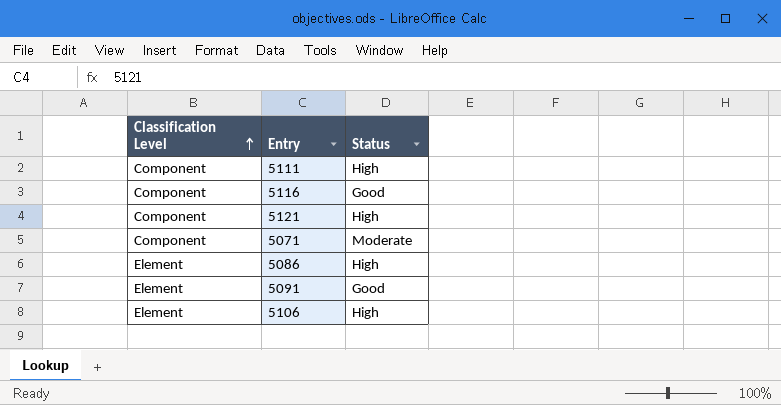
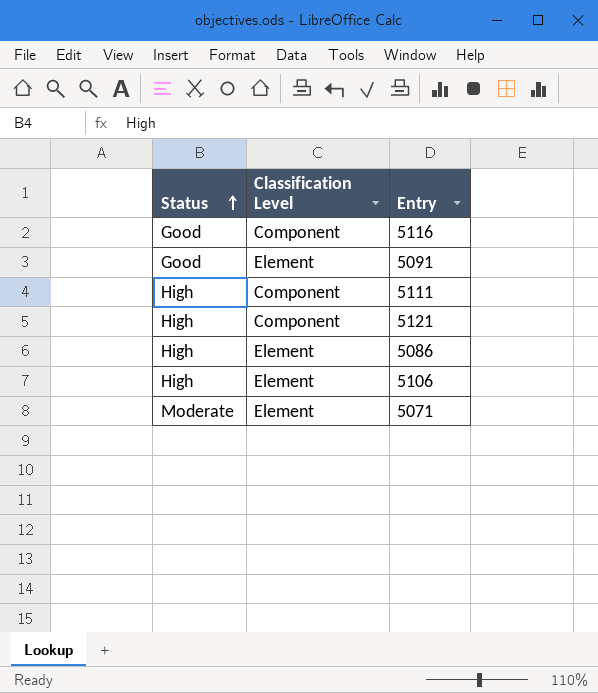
row order: Classification Level ascending -> Status ascending
column Status | position: 3 -> 1
5071 | Classification Level: Component -> Element

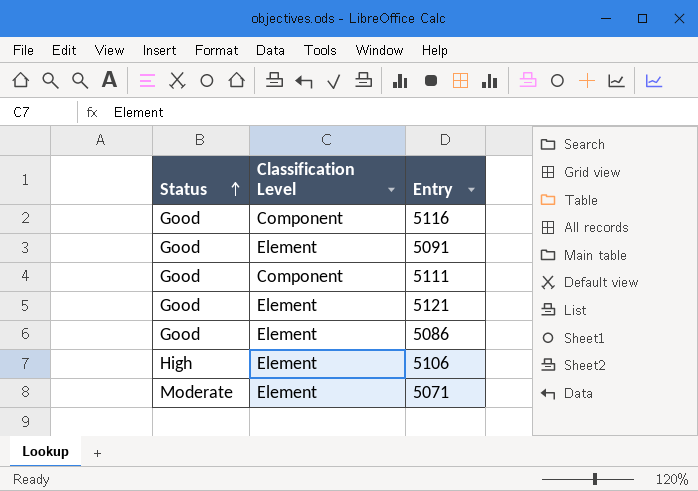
5111 | Status: High -> Good
5121 | Status: High -> Good
5121 | Classification Level: Component -> Element
5086 | Status: High -> Good

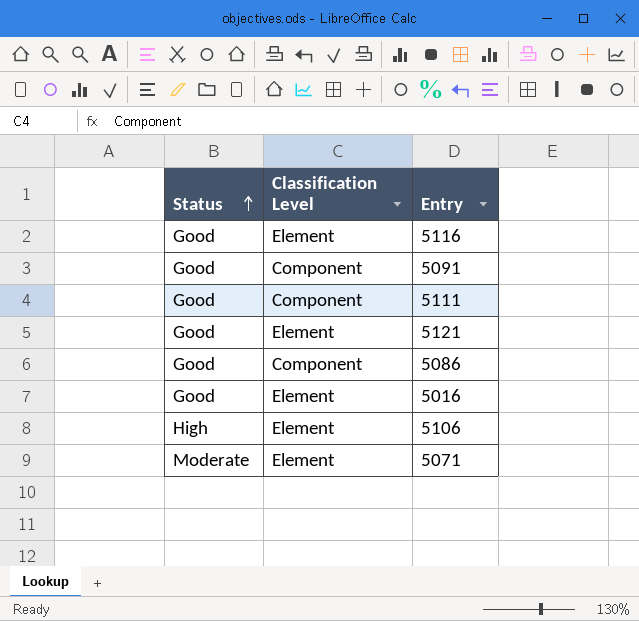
5116 | Classification Level: Component -> Element
5091 | Classification Level: Element -> Component
5086 | Classification Level: Element -> Component
row 5016: none -> Good | Element

